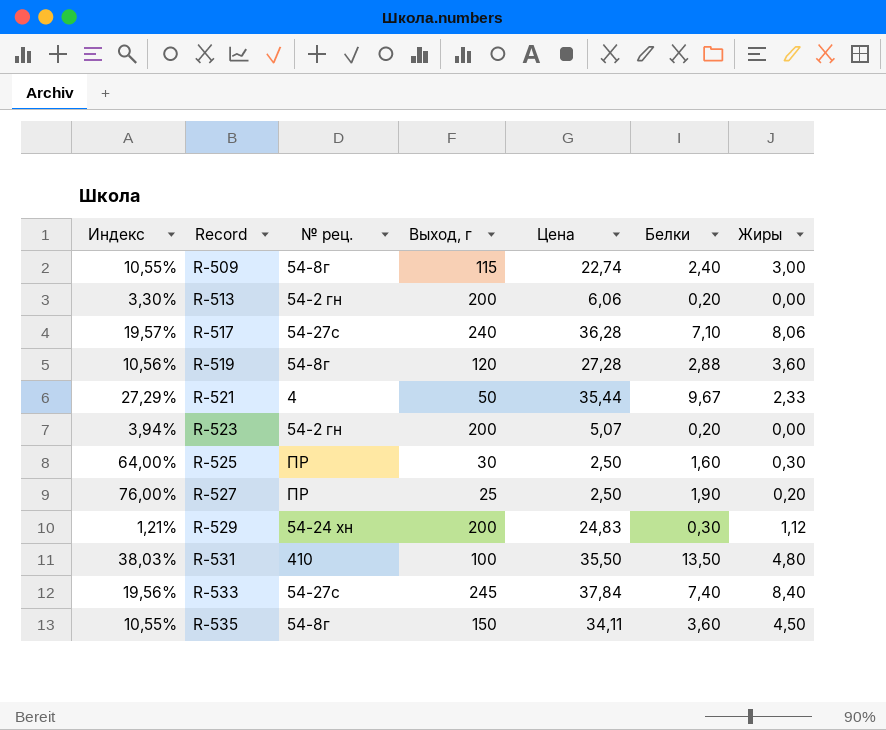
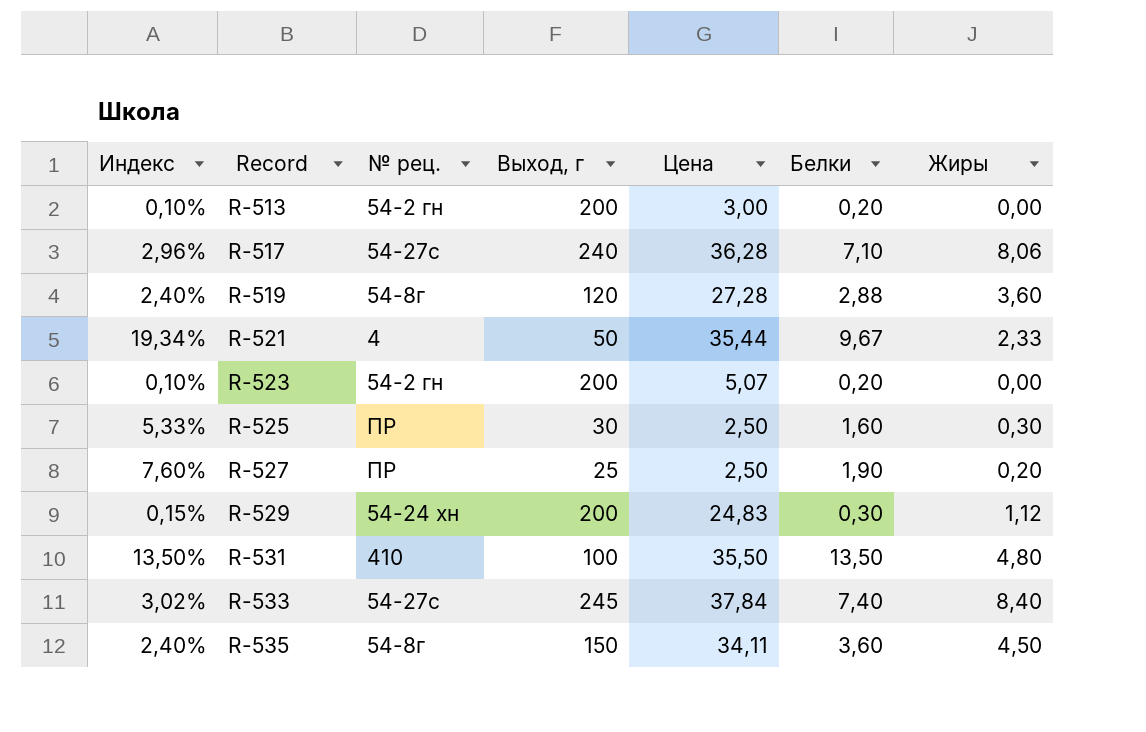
column Индекс | formula: [Белки] / [Цена] -> [Белки] / [Выход, г]
row R-509: 10,55% | 54-8г | 115 | 22,74 | 2,40 | 3,00 -> none
R-513 | Цена: 6,06 -> 3,00

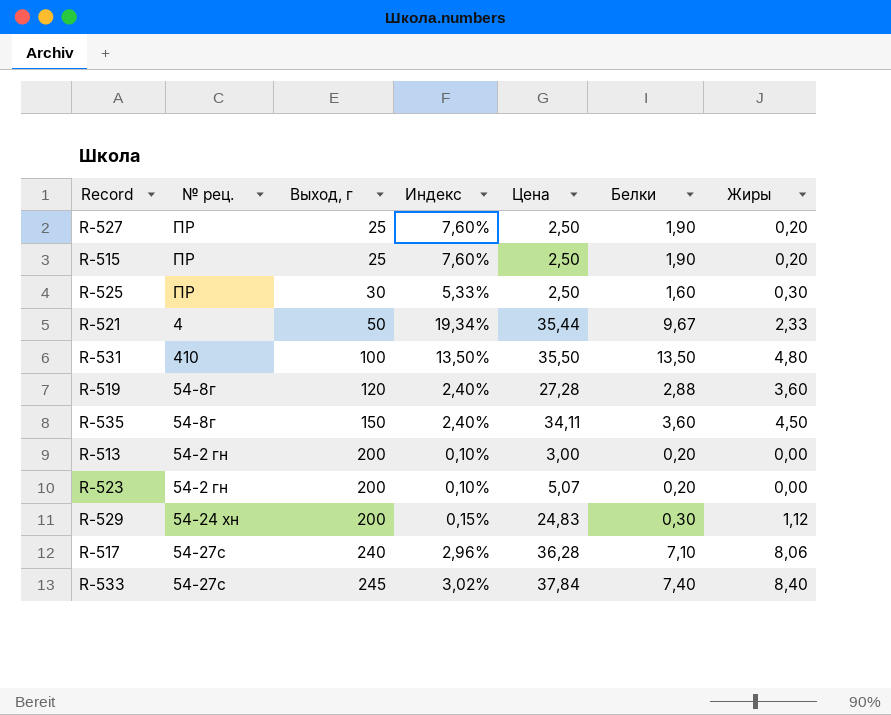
row order: Record ascending -> Выход, г ascending
column Индекс | position: 1 -> 4
row R-515: none -> ПР | 25 | 7,60% | 2,50 | 1,90 | 0,20

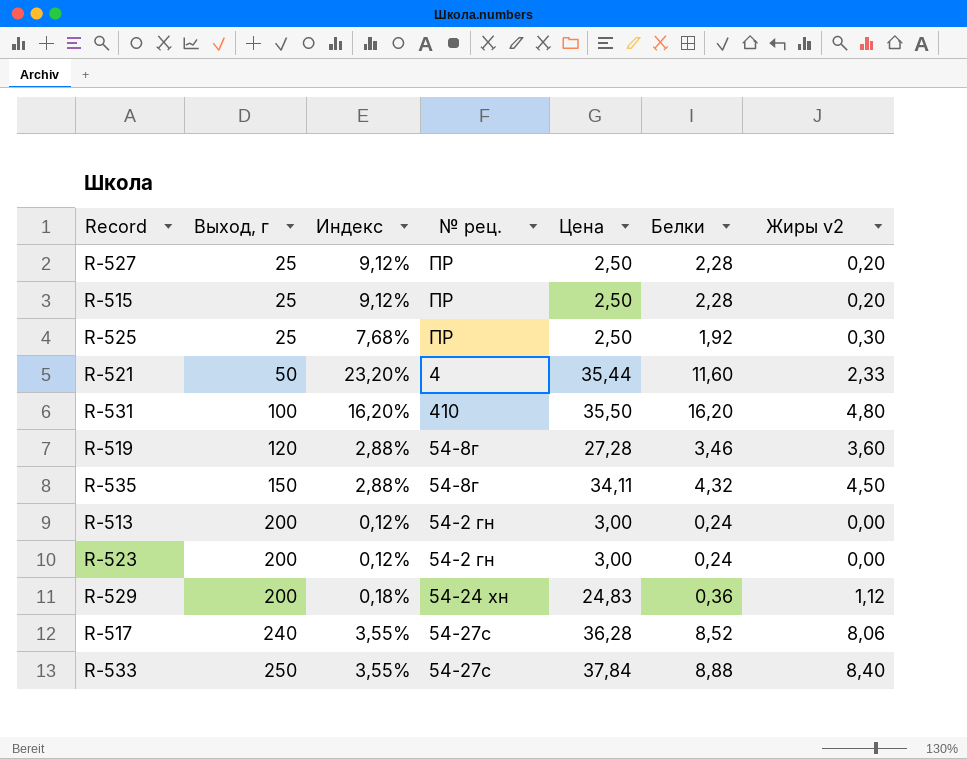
column № рец. | position: 2 -> 4
column name: Жиры -> Жиры v2
R-527 | Индекс: 7,60% -> 9,12%
R-527 | Белки: 1,90 -> 2,28
R-515 | Индекс: 7,60% -> 9,12%
R-515 | Белки: 1,90 -> 2,28
R-525 | Выход, г: 30 -> 25
R-525 | Индекс: 5,33% -> 7,68%
R-525 | Белки: 1,60 -> 1,92
R-521 | Индекс: 19,34% -> 23,20%
R-521 | Белки: 9,67 -> 11,60
R-531 | Индекс: 13,50% -> 16,20%
R-531 | Белки: 13,50 -> 16,20
R-519 | Индекс: 2,40% -> 2,88%
R-519 | Белки: 2,88 -> 3,46
R-535 | Индекс: 2,40% -> 2,88%
R-535 | Белки: 3,60 -> 4,32
R-513 | Индекс: 0,10% -> 0,12%
R-513 | Белки: 0,20 -> 0,24
R-523 | Индекс: 0,10% -> 0,12%
R-523 | Цена: 5,07 -> 3,00
R-523 | Белки: 0,20 -> 0,24
R-529 | Индекс: 0,15% -> 0,18%
R-529 | Белки: 0,30 -> 0,36
R-517 | Индекс: 2,96% -> 3,55%
R-517 | Белки: 7,10 -> 8,52
R-533 | Выход, г: 245 -> 250
R-533 | Индекс: 3,02% -> 3,55%
R-533 | Белки: 7,40 -> 8,88

